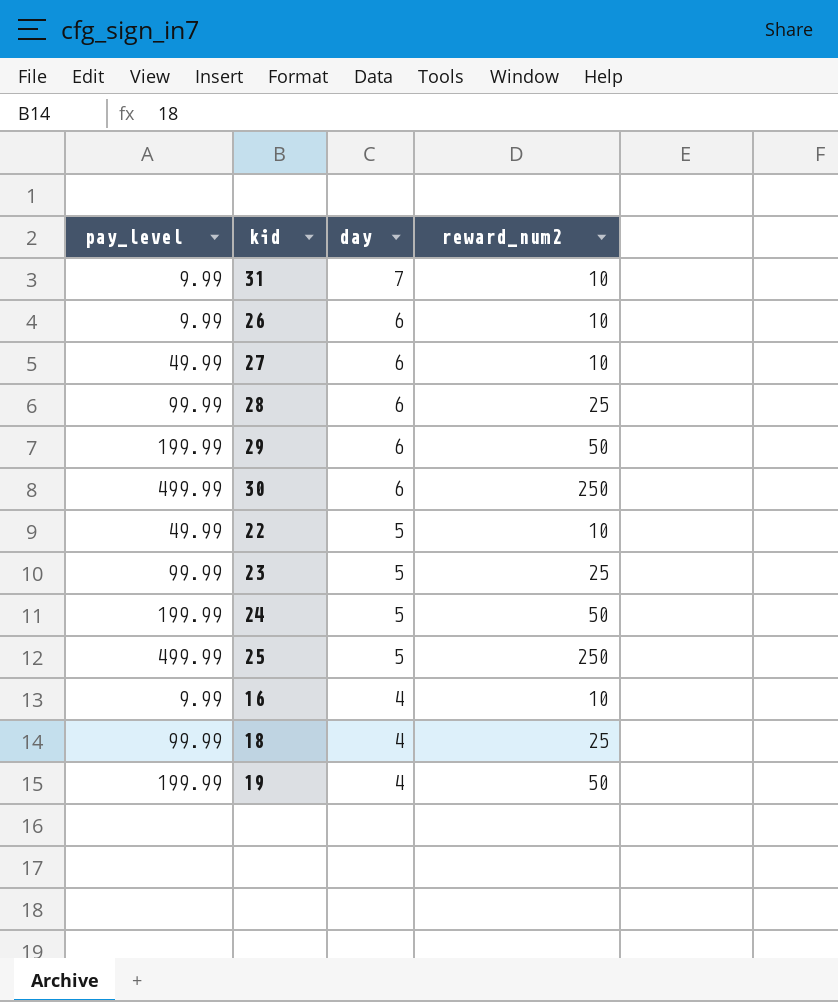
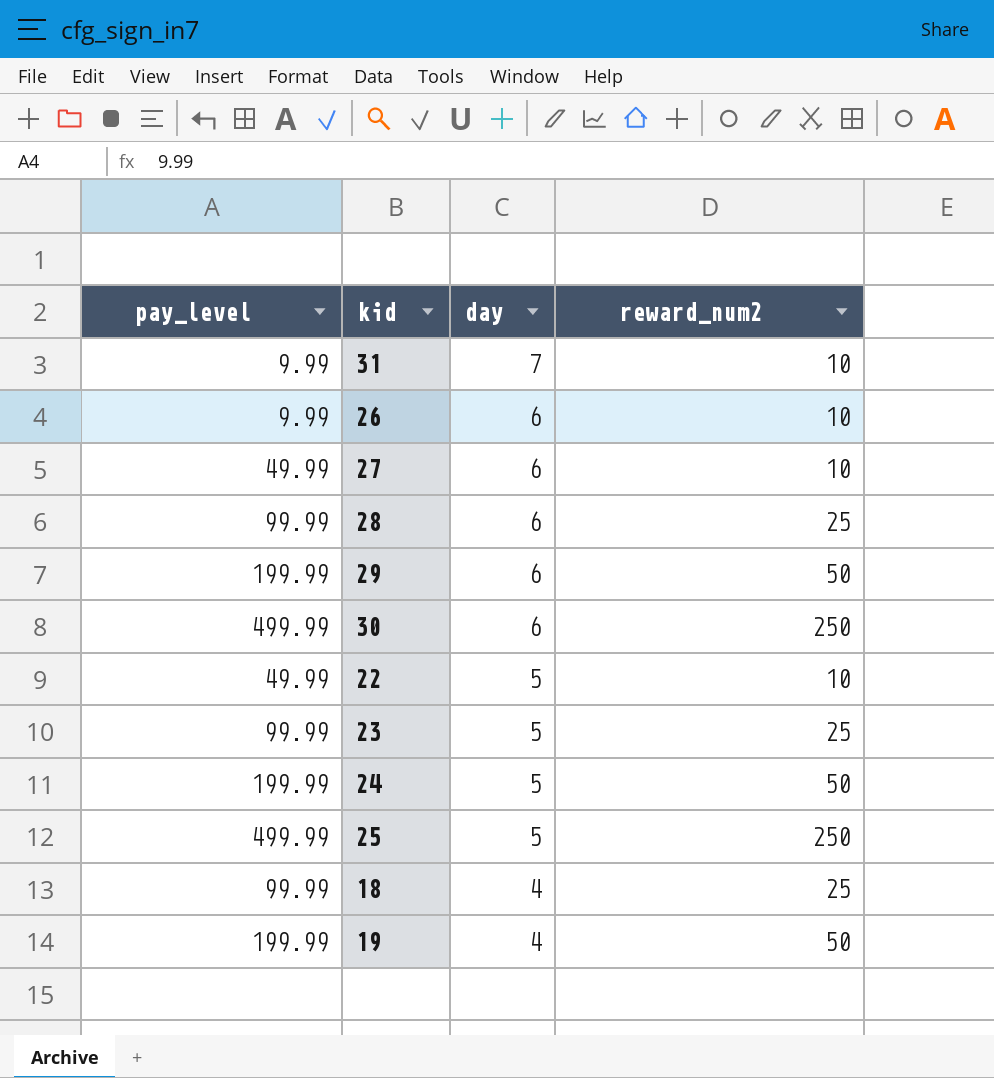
row 16: 9.99 | 4 | 10 -> none

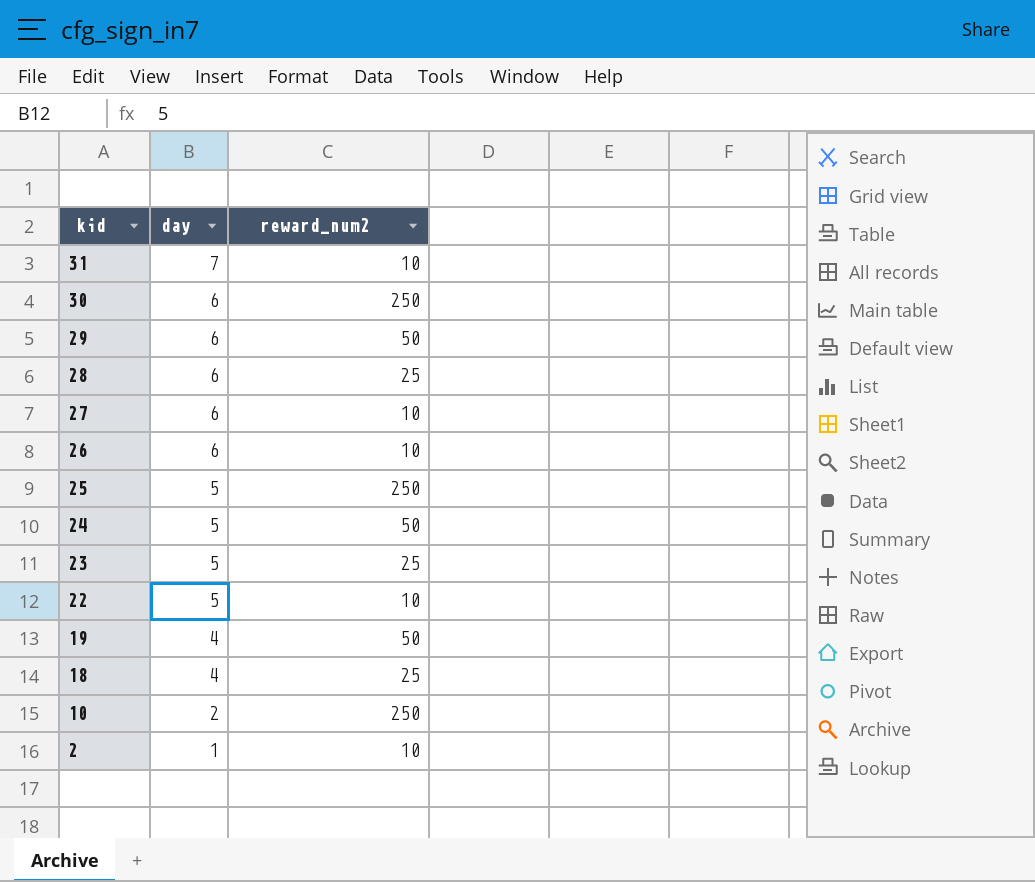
row order: day descending -> kid descending
column pay_level | position: 1 -> none
row 10: none -> 2 | 250
row 2: none -> 1 | 10

